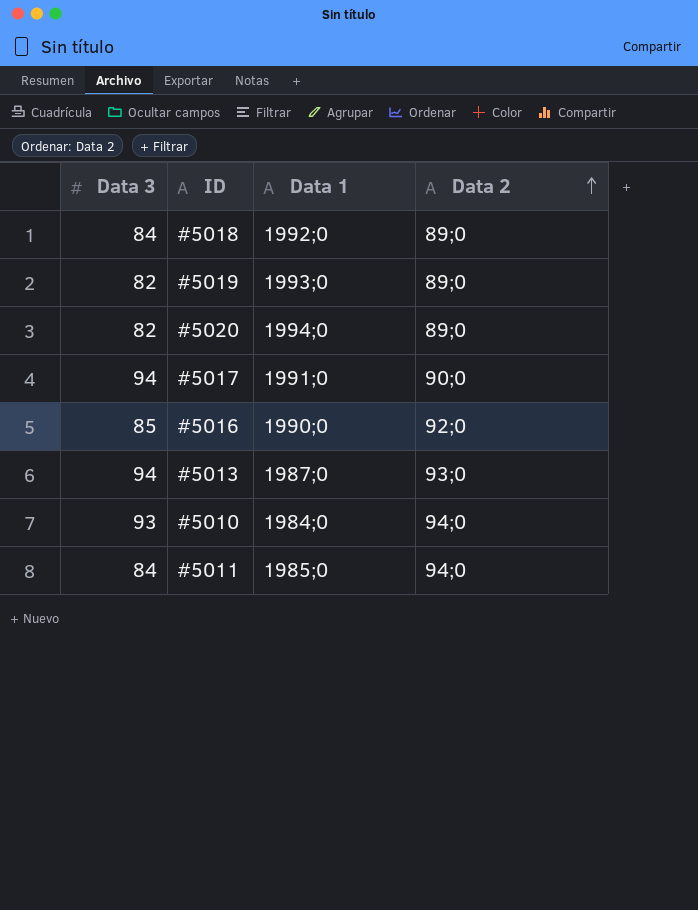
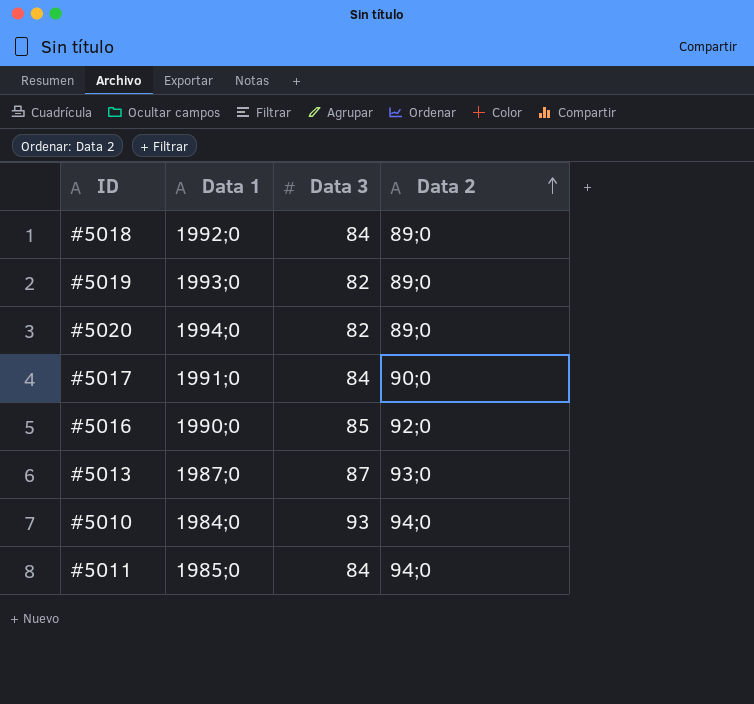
column Data 3 | position: 1 -> 3
#5017 | Data 3: 94 -> 84
#5013 | Data 3: 94 -> 87

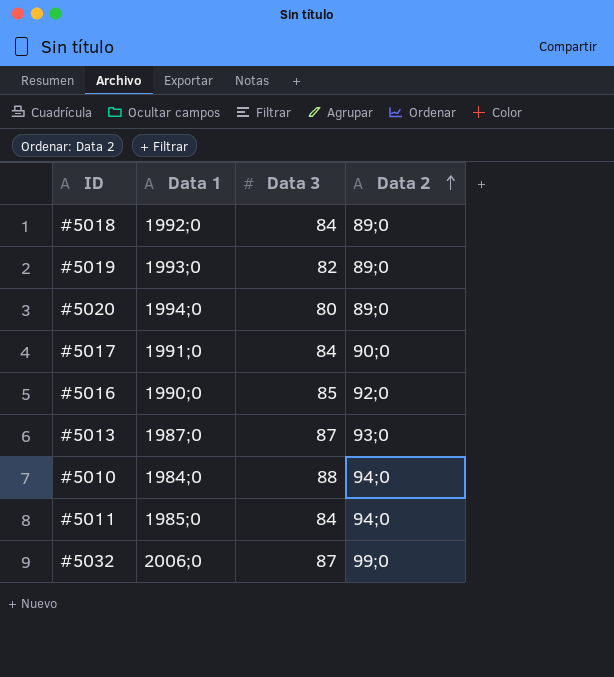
#5020 | Data 3: 82 -> 80
#5010 | Data 3: 93 -> 88
row #5032: none -> 2006;0 | 87 | 99;0

